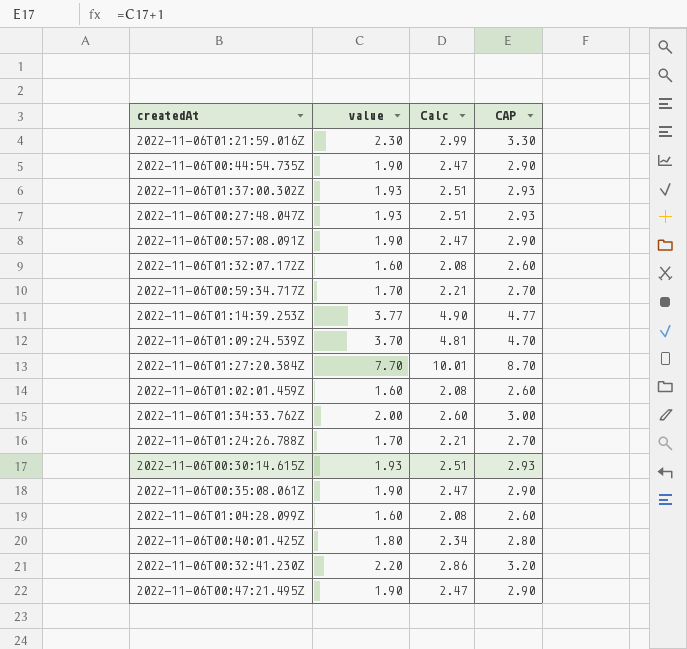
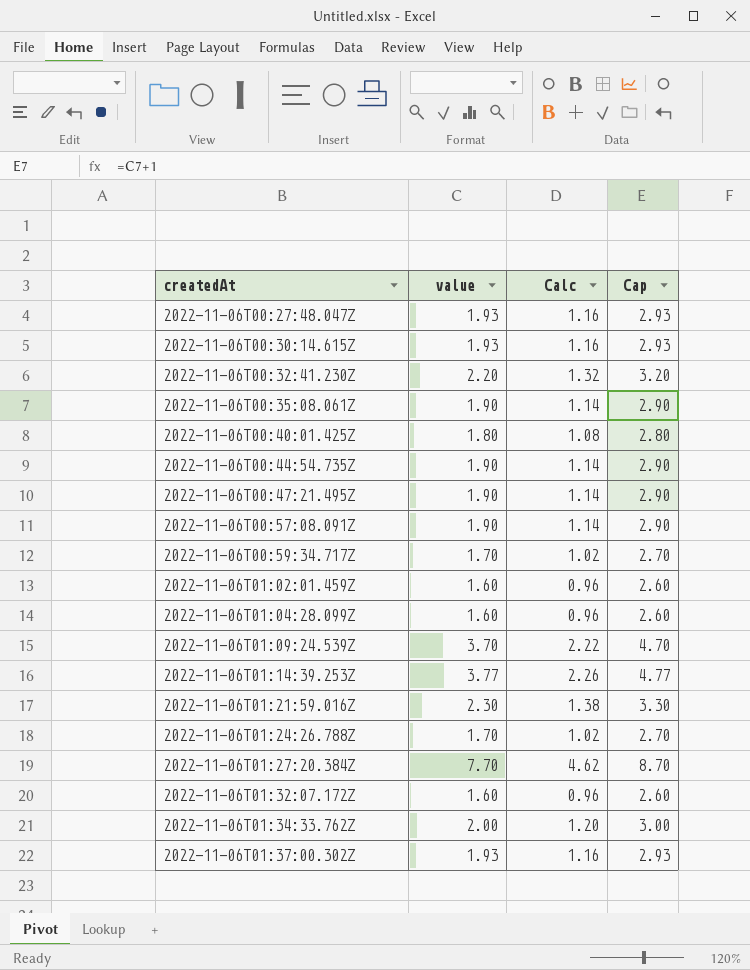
row order: none -> createdAt ascending
column Calc | formula: [value] * 1.3 -> [value] * 0.6
column name: CAP -> Cap

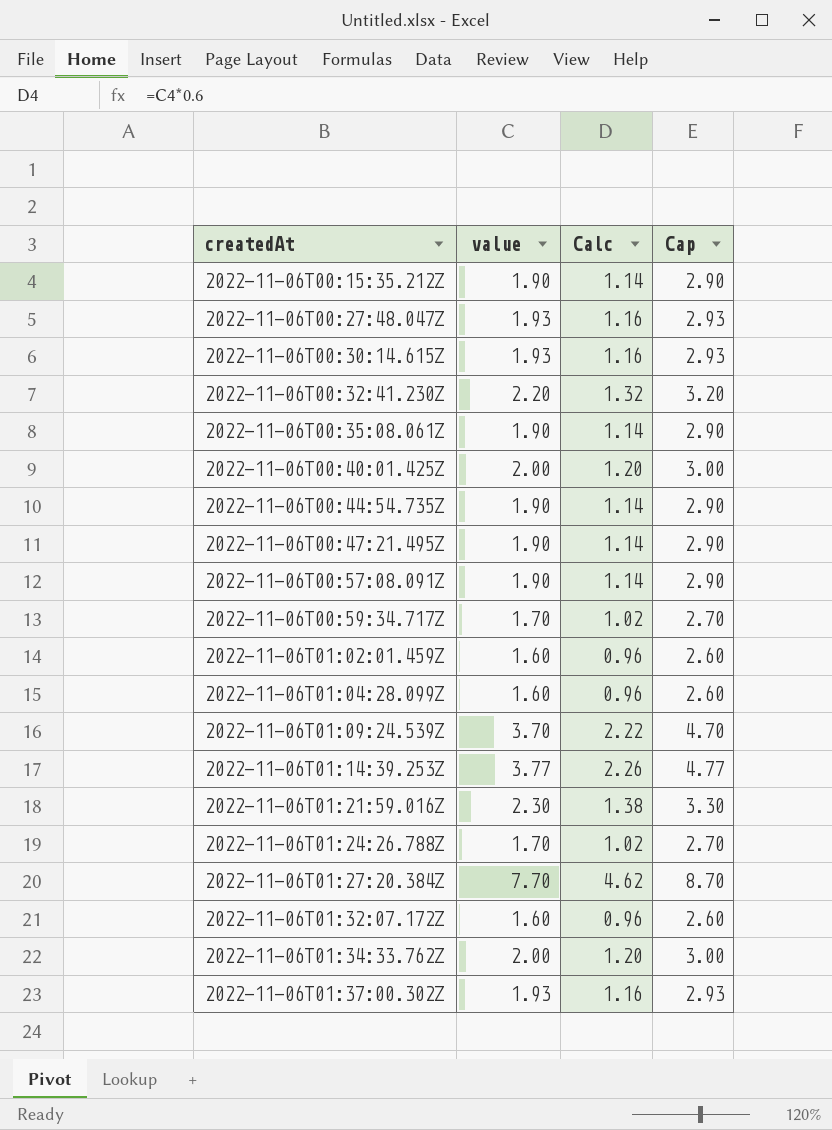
row 2022-11-06T00:15:35.212Z: none -> 1.90 | 1.14 | 2.90
2022-11-06T00:40:01.425Z | value: 1.80 -> 2.00
2022-11-06T00:40:01.425Z | Calc: 1.08 -> 1.20
2022-11-06T00:40:01.425Z | Cap: 2.80 -> 3.00

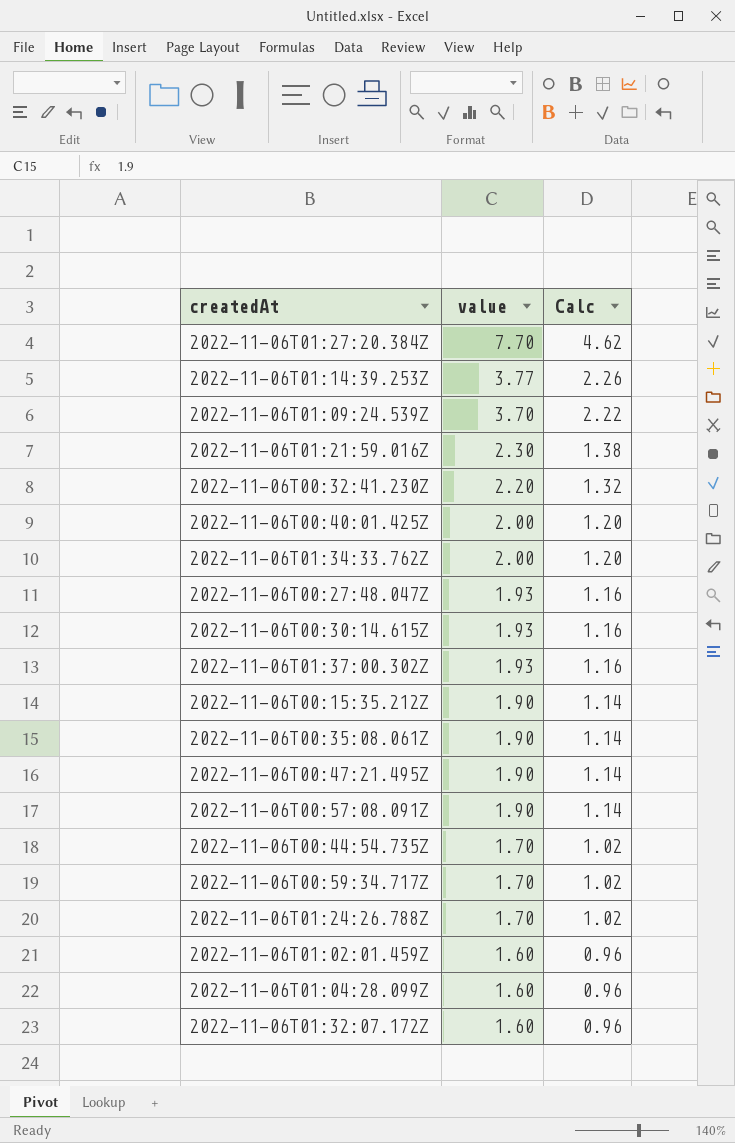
row order: createdAt ascending -> value descending
column Cap | formula: [value] + 1 -> none
2022-11-06T00:44:54.735Z | value: 1.90 -> 1.70
2022-11-06T00:44:54.735Z | Calc: 1.14 -> 1.02

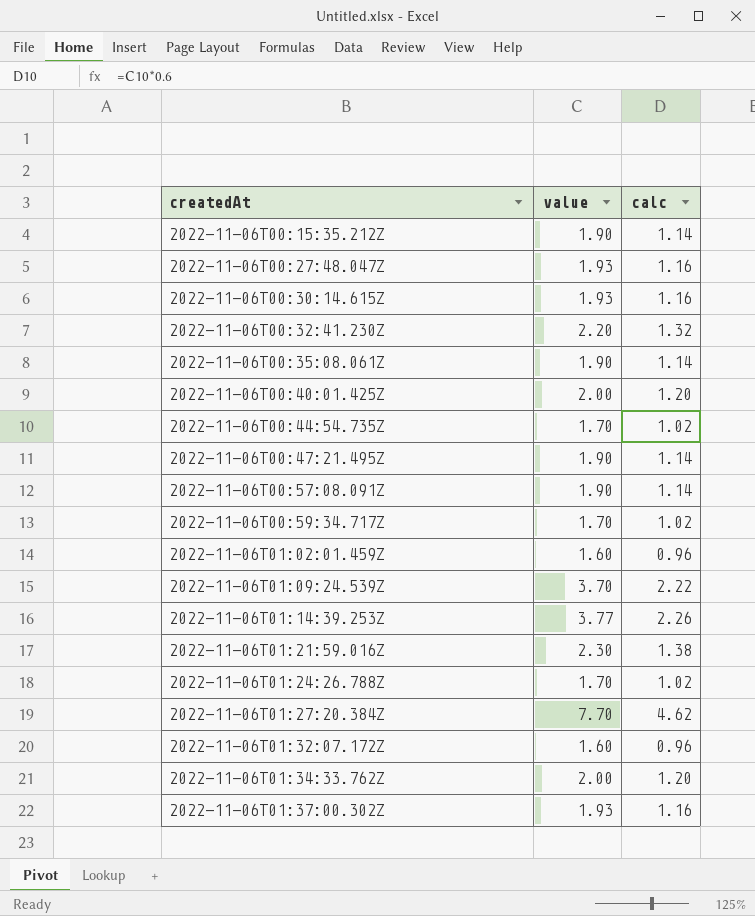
row order: value descending -> createdAt ascending
column name: Calc -> calc
row 2022-11-06T01:04:28.099Z: 1.60 | 0.96 -> none

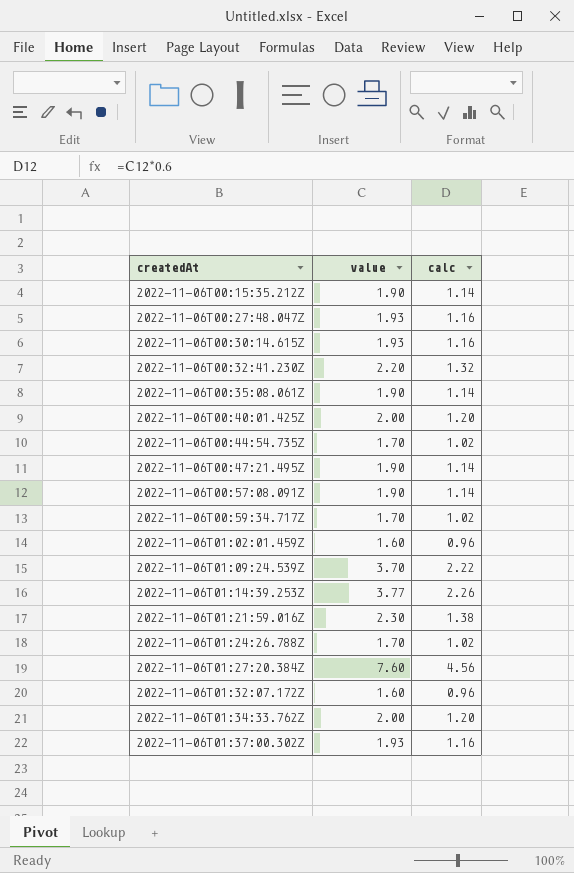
2022-11-06T01:27:20.384Z | value: 7.70 -> 7.60
2022-11-06T01:27:20.384Z | calc: 4.62 -> 4.56

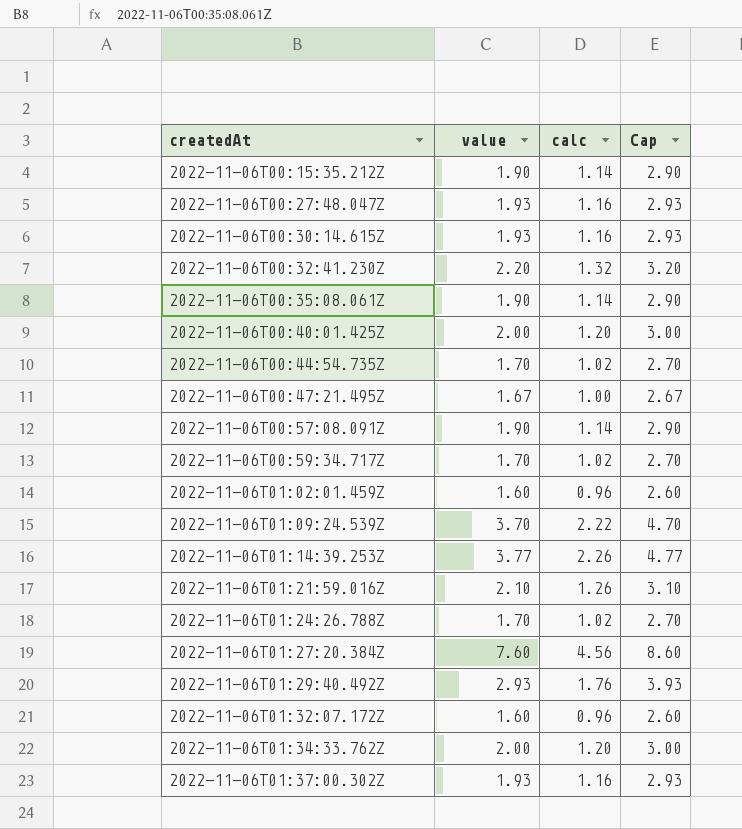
column Cap | formula: none -> [value] + 1
2022-11-06T00:47:21.495Z | value: 1.90 -> 1.67
2022-11-06T00:47:21.495Z | calc: 1.14 -> 1.00
2022-11-06T01:21:59.016Z | value: 2.30 -> 2.10
2022-11-06T01:21:59.016Z | calc: 1.38 -> 1.26
row 2022-11-06T01:29:40.492Z: none -> 2.93 | 1.76 | 3.93

